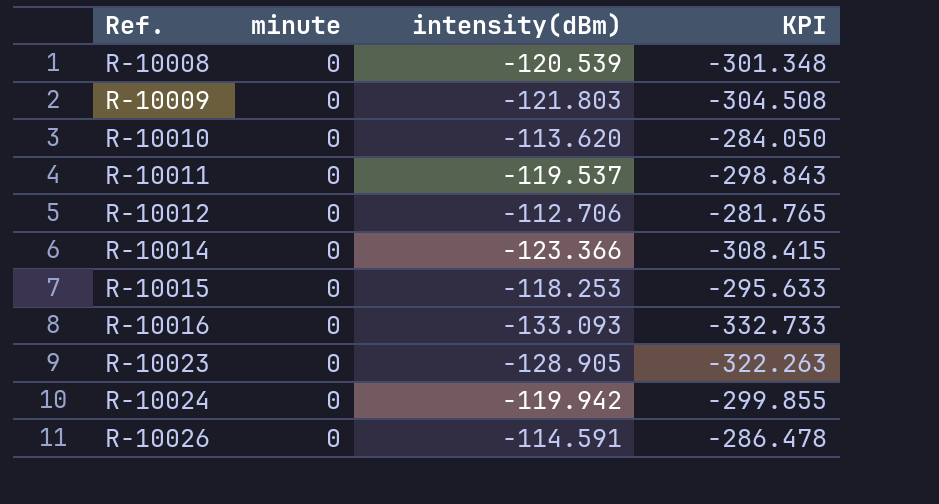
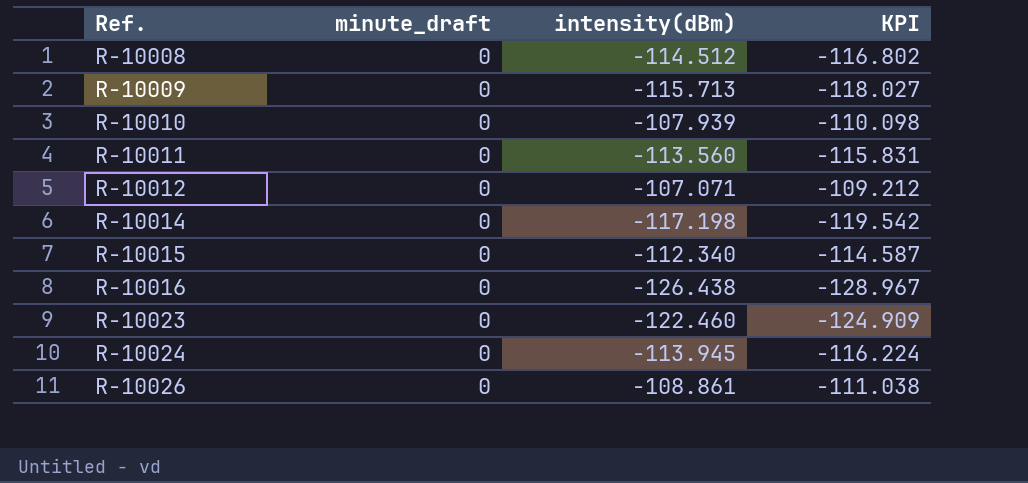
column name: minute -> minute_draft
column KPI | formula: [intensity(dBm)] * 2.5 -> [intensity(dBm)] * 1.02
R-10008 | intensity(dBm): -120.539 -> -114.512
R-10009 | intensity(dBm): -121.803 -> -115.713
R-10010 | intensity(dBm): -113.620 -> -107.939
R-10011 | intensity(dBm): -119.537 -> -113.560
R-10012 | intensity(dBm): -112.706 -> -107.071
R-10014 | intensity(dBm): -123.366 -> -117.198
R-10015 | intensity(dBm): -118.253 -> -112.340
R-10016 | intensity(dBm): -133.093 -> -126.438
R-10023 | intensity(dBm): -128.905 -> -122.460
R-10024 | intensity(dBm): -119.942 -> -113.945
R-10026 | intensity(dBm): -114.591 -> -108.861

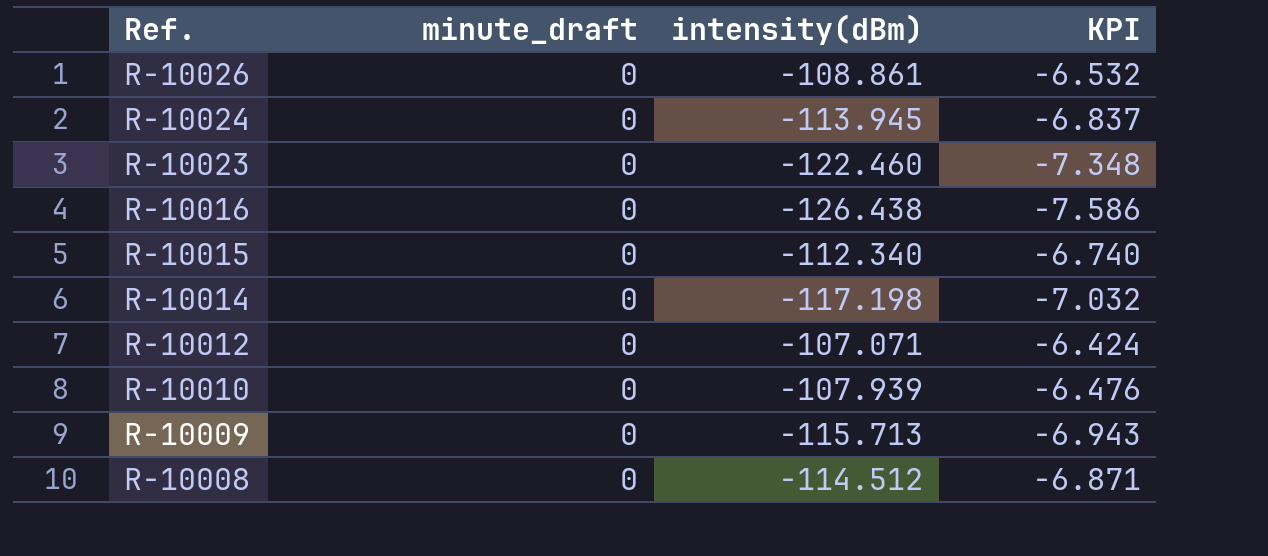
row order: Ref. ascending -> Ref. descending
column KPI | formula: [intensity(dBm)] * 1.02 -> [intensity(dBm)] * 0.06
row R-10011: 0 | -113.560 | -115.831 -> none

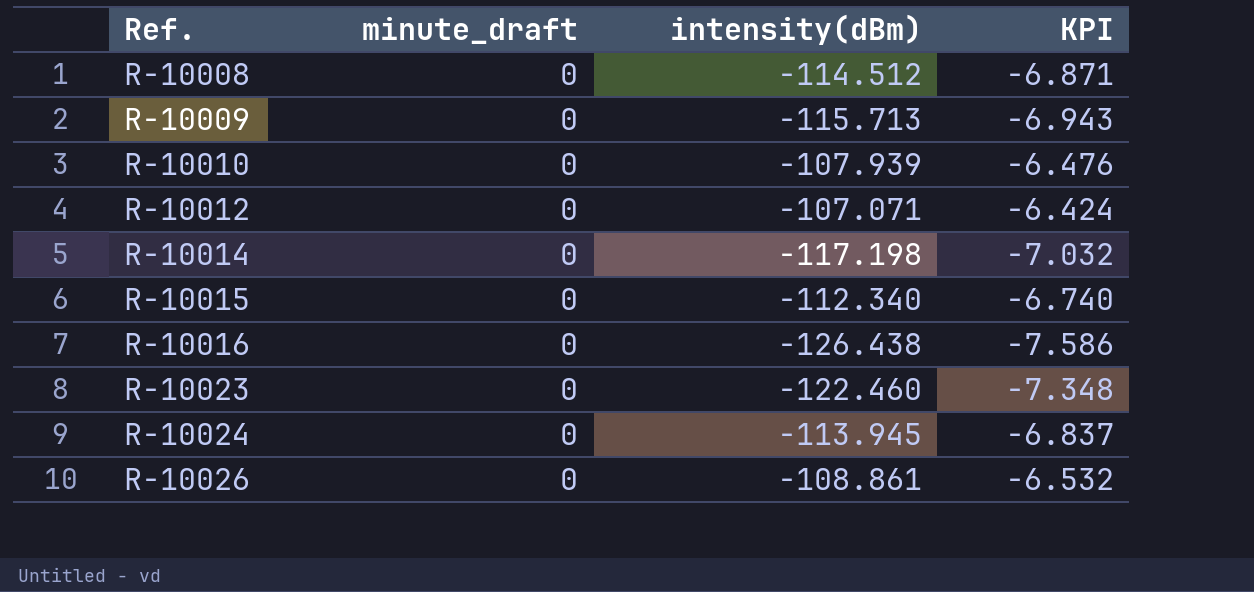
row order: Ref. descending -> Ref. ascending

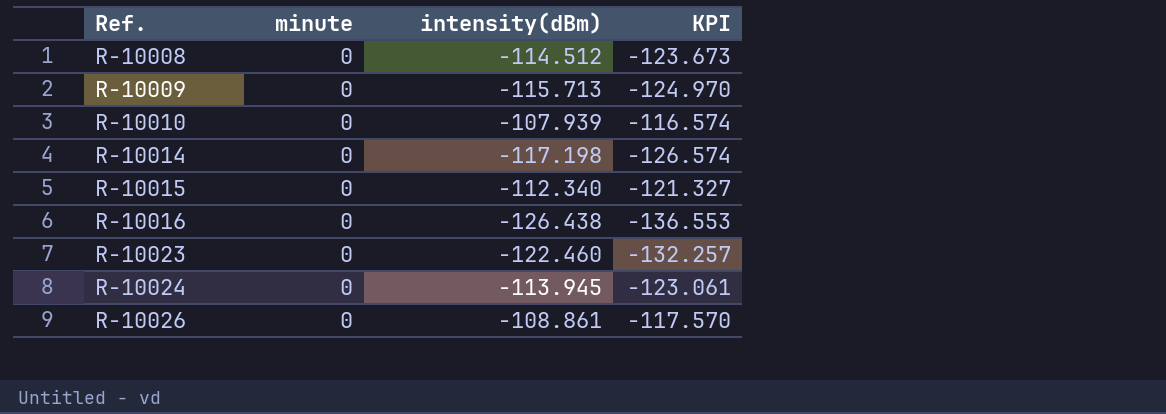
column name: minute_draft -> minute
column KPI | formula: [intensity(dBm)] * 0.06 -> [intensity(dBm)] * 1.08
row R-10012: 0 | -107.071 | -6.424 -> none

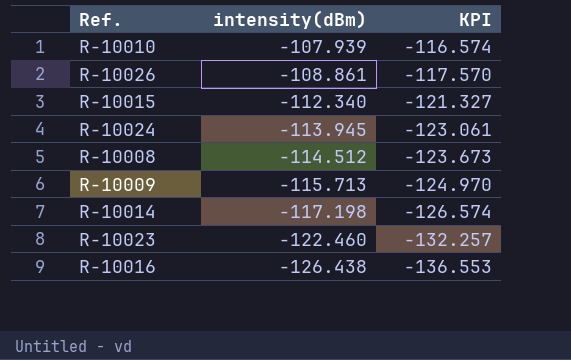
row order: Ref. ascending -> intensity(dBm) descending
column minute | position: 2 -> none

